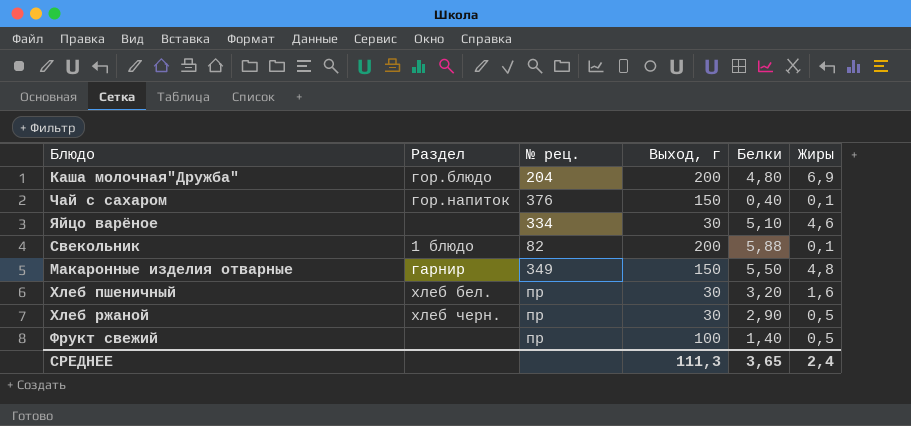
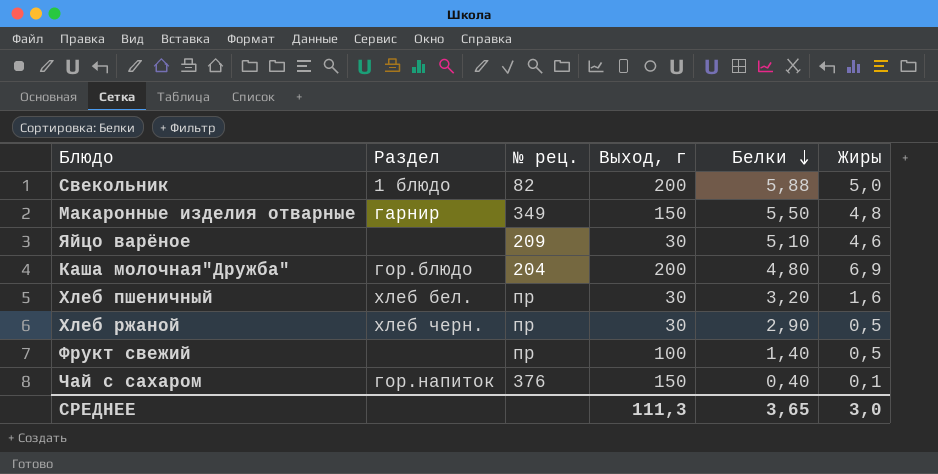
row order: none -> Белки descending
Свекольник | Жиры: 0,1 -> 5,0
Яйцо варёное | № рец.: 334 -> 209
СРЕДНЕЕ | Жиры: 2,4 -> 3,0

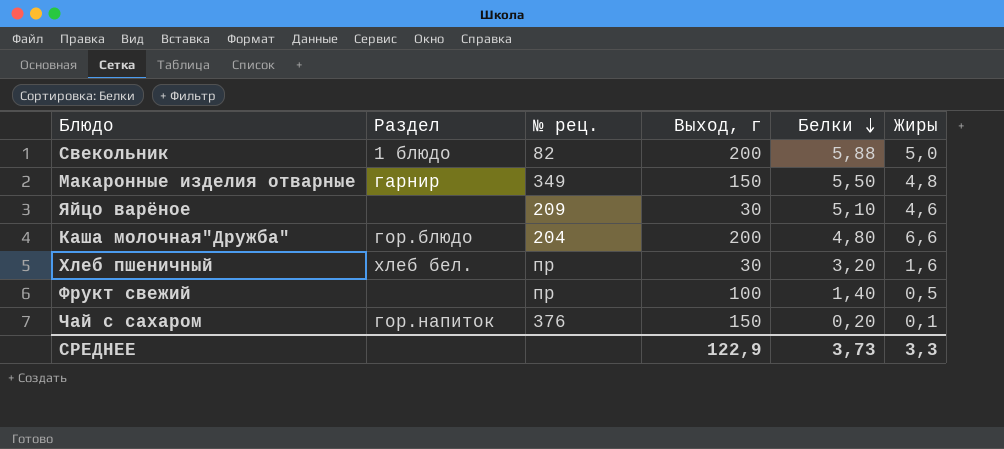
row Хлеб ржаной: хлеб черн. | пр | 30 | 2,90 | 0,5 -> none
Каша молочная"Дружба" | Жиры: 6,9 -> 6,6
Чай с сахаром | Белки: 0,40 -> 0,20
СРЕДНЕЕ | Выход, г: 111,3 -> 122,9
СРЕДНЕЕ | Белки: 3,65 -> 3,73
СРЕДНЕЕ | Жиры: 3,0 -> 3,3

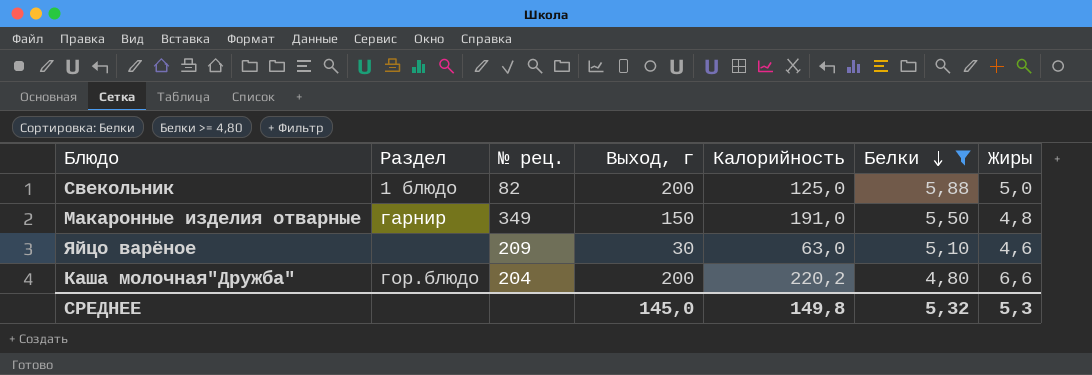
filter: none -> Белки >= 4,80
column Калорийность | position: none -> 5
СРЕДНЕЕ | Выход, г: 122,9 -> 145,0
СРЕДНЕЕ | Белки: 3,73 -> 5,32
СРЕДНЕЕ | Жиры: 3,3 -> 5,3

